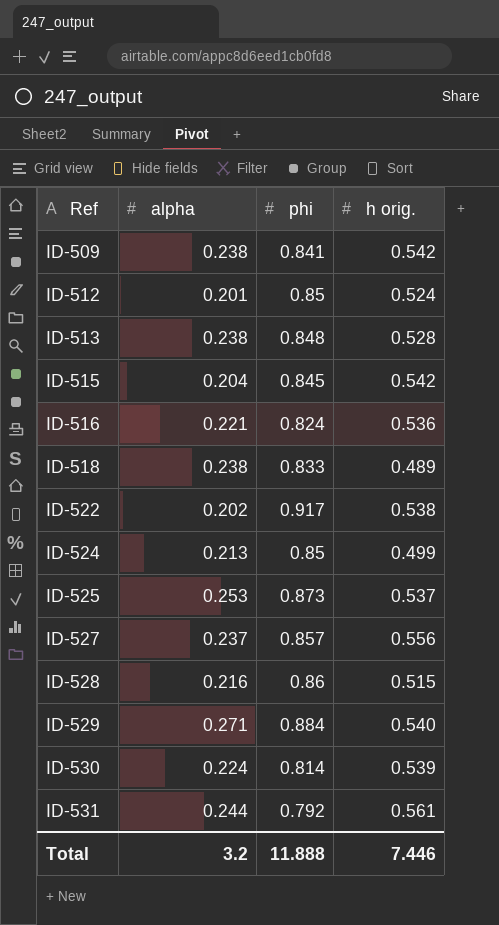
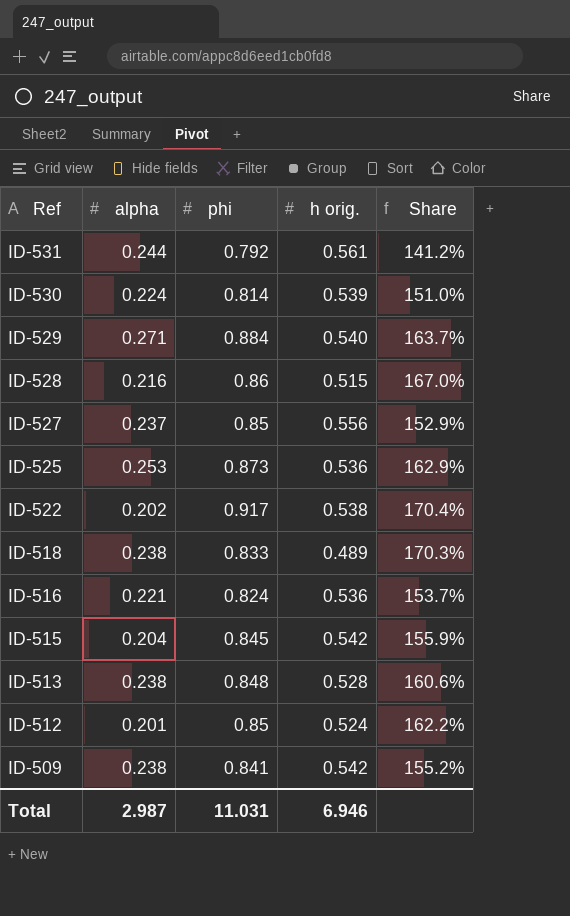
row order: Ref ascending -> Ref descending
column Share | formula: none -> [phi] / [h orig.]
row ID-524: 0.213 | 0.85 | 0.499 -> none
ID-527 | phi: 0.857 -> 0.85
ID-525 | h orig.: 0.537 -> 0.536
Total | alpha: 3.2 -> 2.987
Total | phi: 11.888 -> 11.031
Total | h orig.: 7.446 -> 6.946

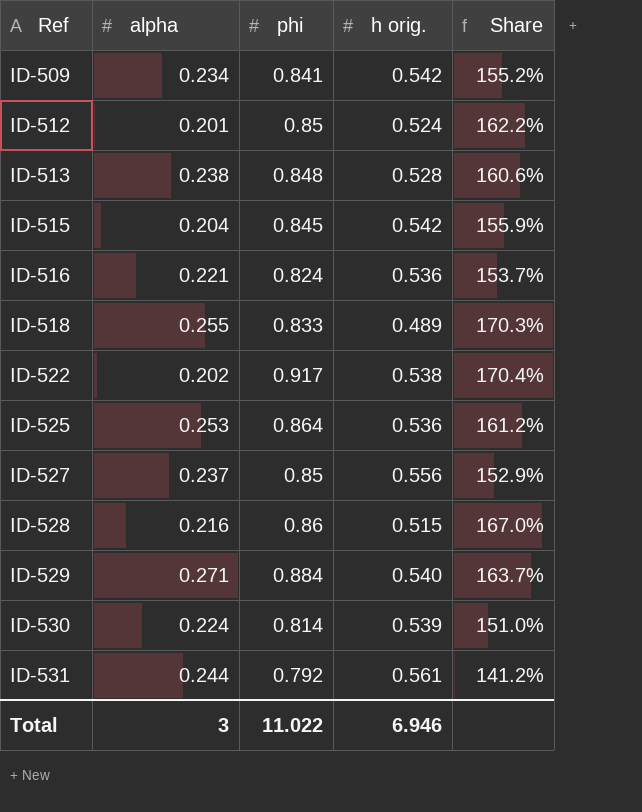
row order: Ref descending -> Ref ascending
ID-509 | alpha: 0.238 -> 0.234
ID-518 | alpha: 0.238 -> 0.255
ID-525 | phi: 0.873 -> 0.864
ID-525 | Share: 162.9% -> 161.2%
Total | alpha: 2.987 -> 3
Total | phi: 11.031 -> 11.022

